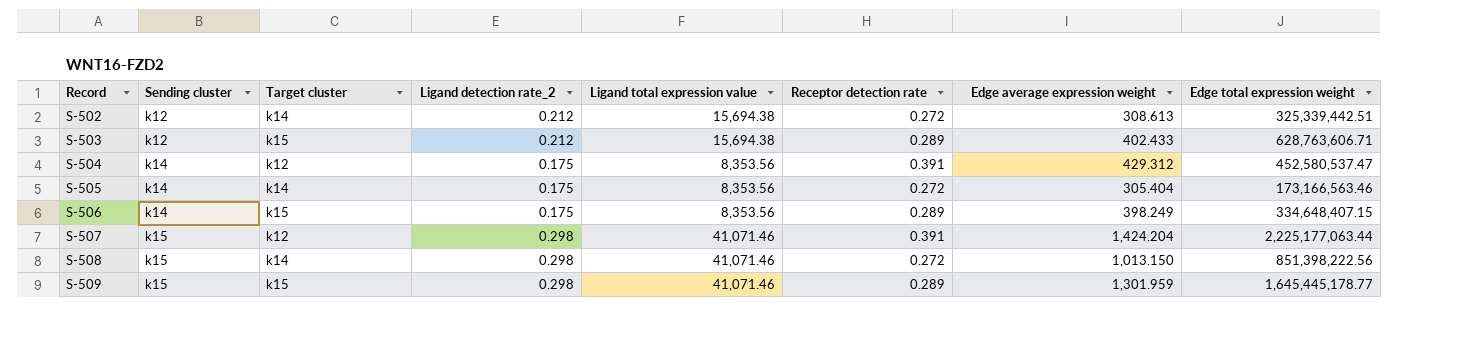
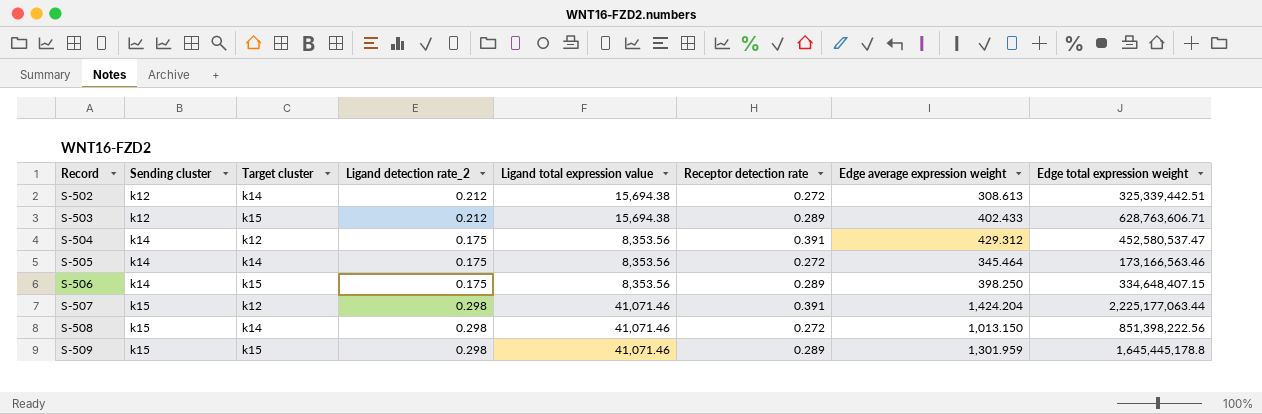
S-505 | Edge average expression weight: 305.404 -> 345.464
S-506 | Edge average expression weight: 398.249 -> 398.250
S-509 | Edge total expression weight: 1,645,445,178.77 -> 1,645,445,178.8

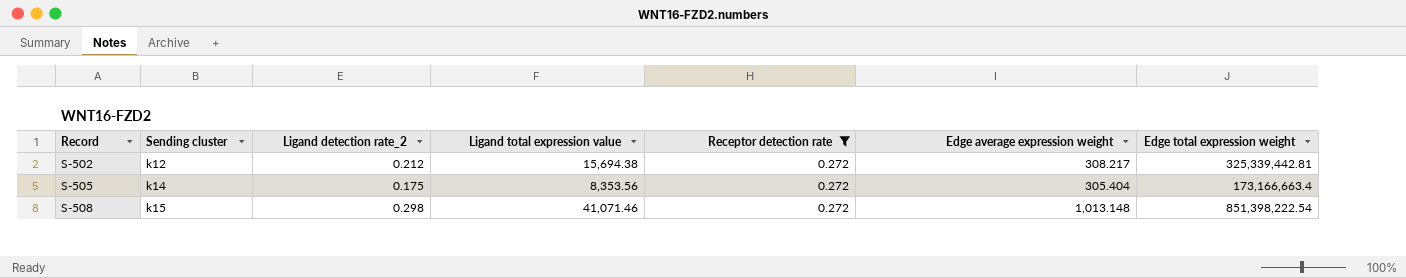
filter: none -> Receptor detection rate = 0.272
column Target cluster | position: 3 -> none
S-502 | Edge average expression weight: 308.613 -> 308.217
S-502 | Edge total expression weight: 325,339,442.51 -> 325,339,442.81
S-505 | Edge average expression weight: 345.464 -> 305.404
S-505 | Edge total expression weight: 173,166,563.46 -> 173,166,663.4
S-508 | Edge average expression weight: 1,013.150 -> 1,013.148
S-508 | Edge total expression weight: 851,398,222.56 -> 851,398,222.54

